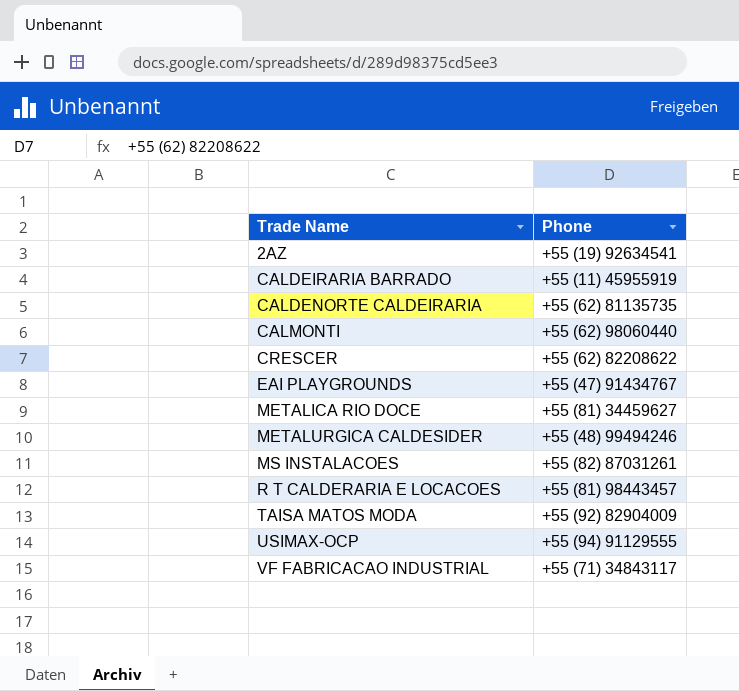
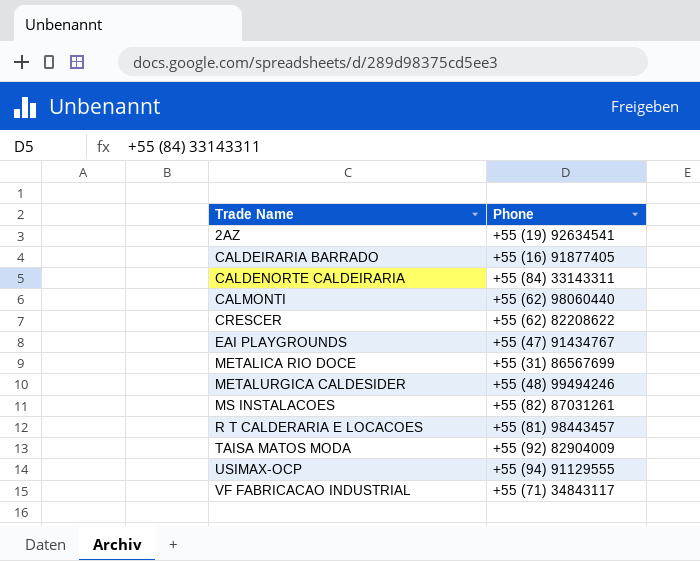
CALDEIRARIA BARRADO | Phone: +55 (11) 45955919 -> +55 (16) 91877405
CALDENORTE CALDEIRARIA | Phone: +55 (62) 81135735 -> +55 (84) 33143311
METALICA RIO DOCE | Phone: +55 (81) 34459627 -> +55 (31) 86567699

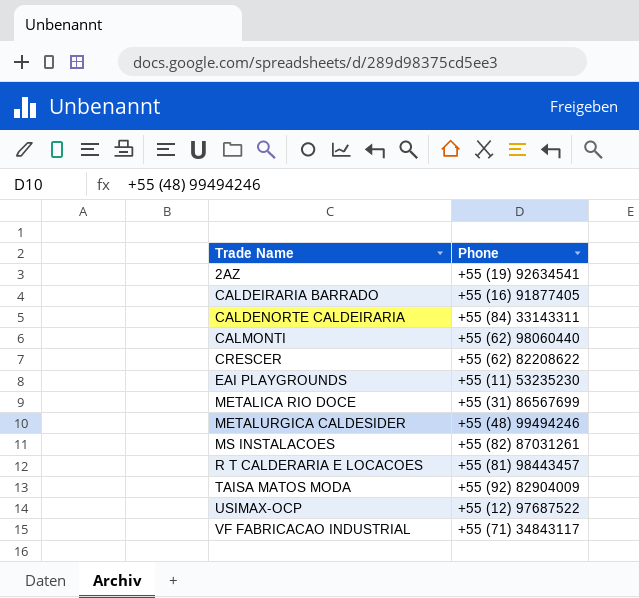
EAI PLAYGROUNDS | Phone: +55 (47) 91434767 -> +55 (11) 53235230
USIMAX-OCP | Phone: +55 (94) 91129555 -> +55 (12) 97687522

